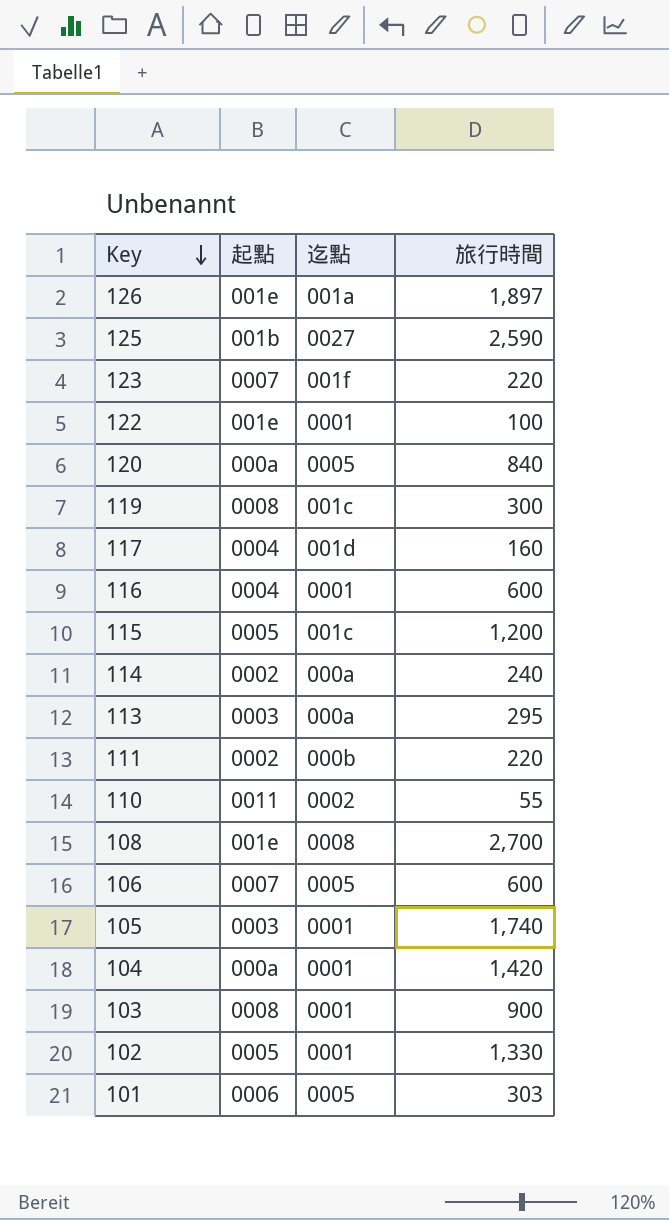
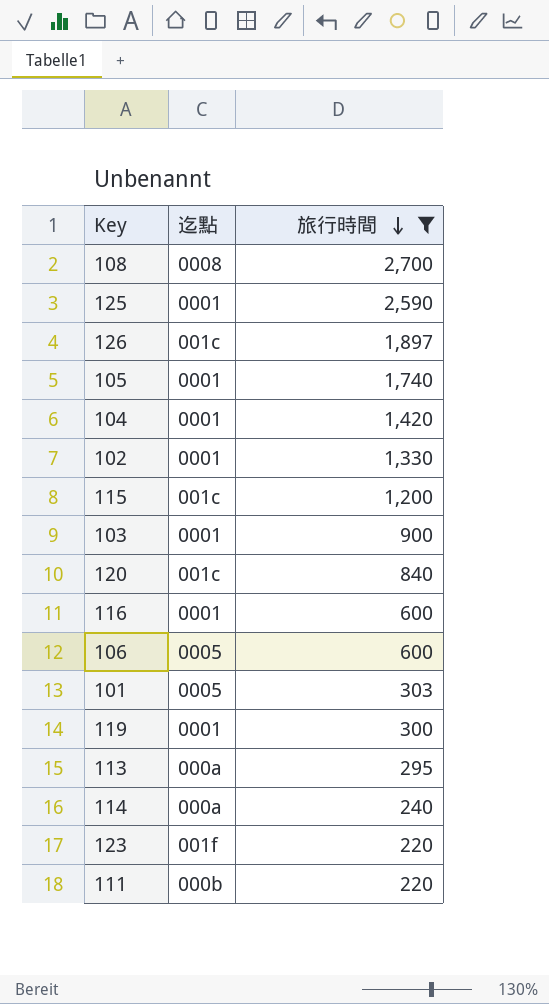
filter: none -> 旅行時間 >= 220
row order: Key descending -> 旅行時間 descending
column 起點 | position: 2 -> none
125 | 迄點: 0027 -> 0001
126 | 迄點: 001a -> 001c
120 | 迄點: 0005 -> 001c
119 | 迄點: 001c -> 0001

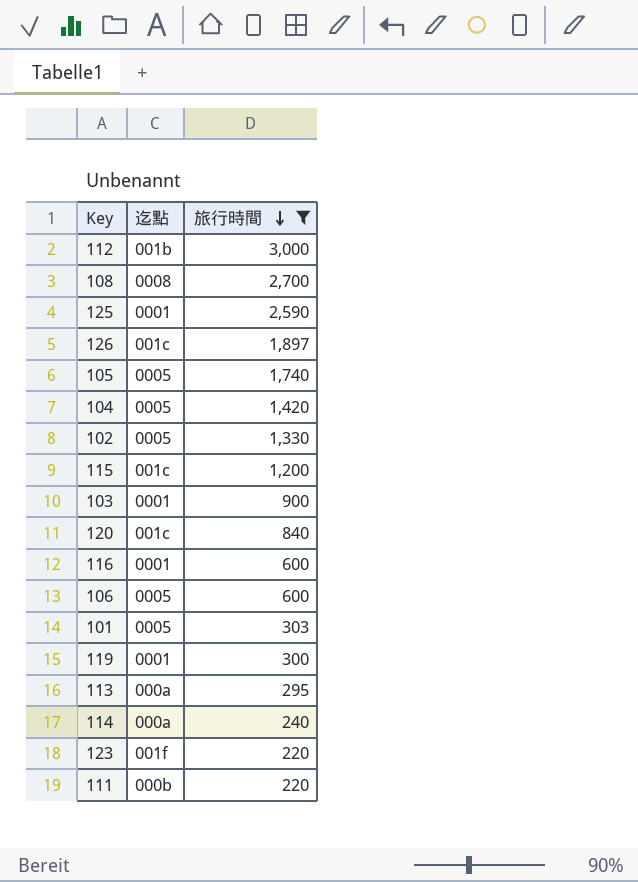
row 112: none -> 001b | 3,000
105 | 迄點: 0001 -> 0005
104 | 迄點: 0001 -> 0005
102 | 迄點: 0001 -> 0005

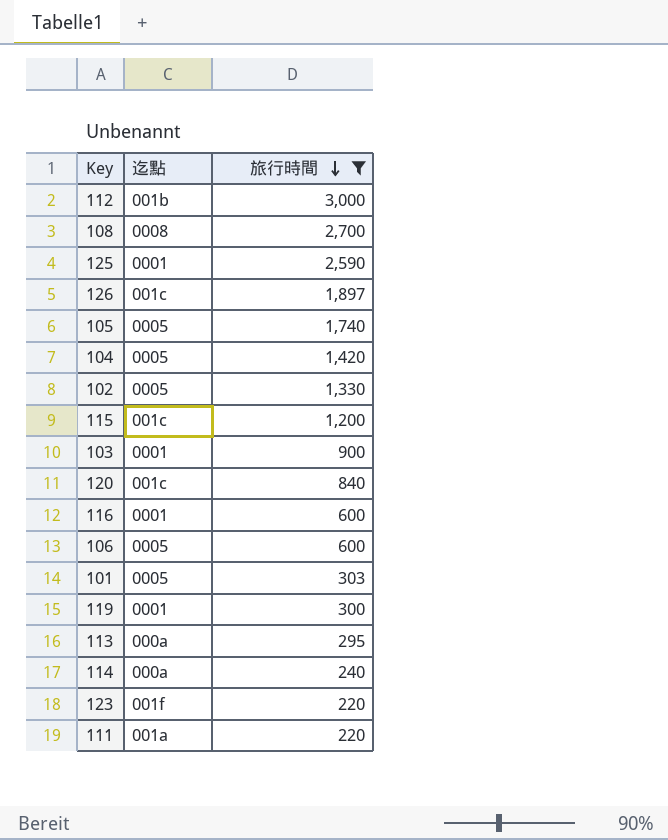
111 | 迄點: 000b -> 001a

